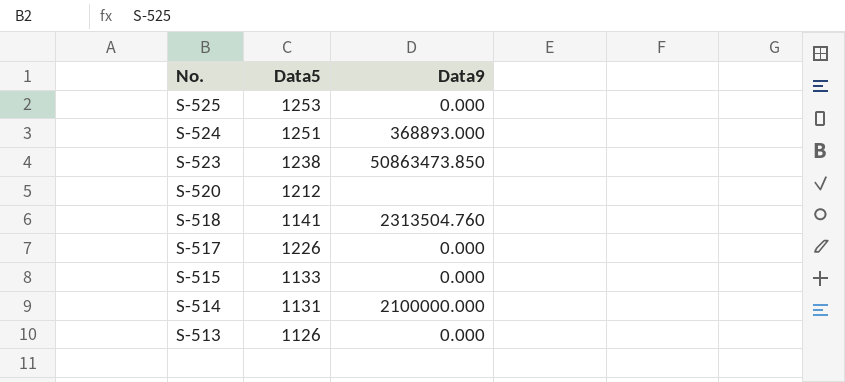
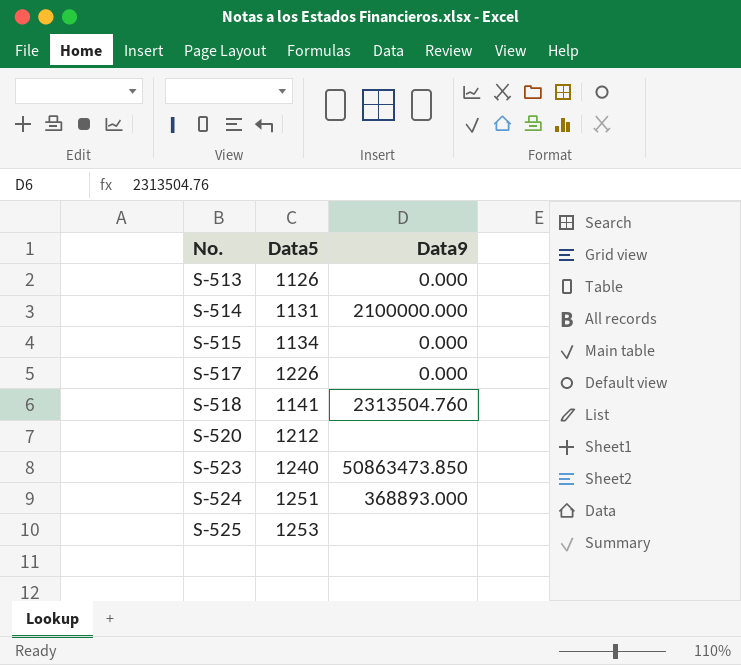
row order: No. descending -> No. ascending
S-515 | Data5: 1133 -> 1134
S-523 | Data5: 1238 -> 1240
S-525 | Data9: 0.000 -> none

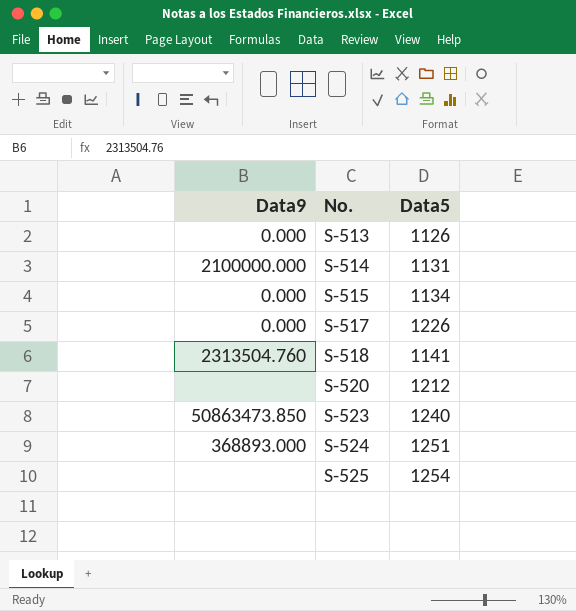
column Data9 | position: 3 -> 1
S-525 | Data5: 1253 -> 1254

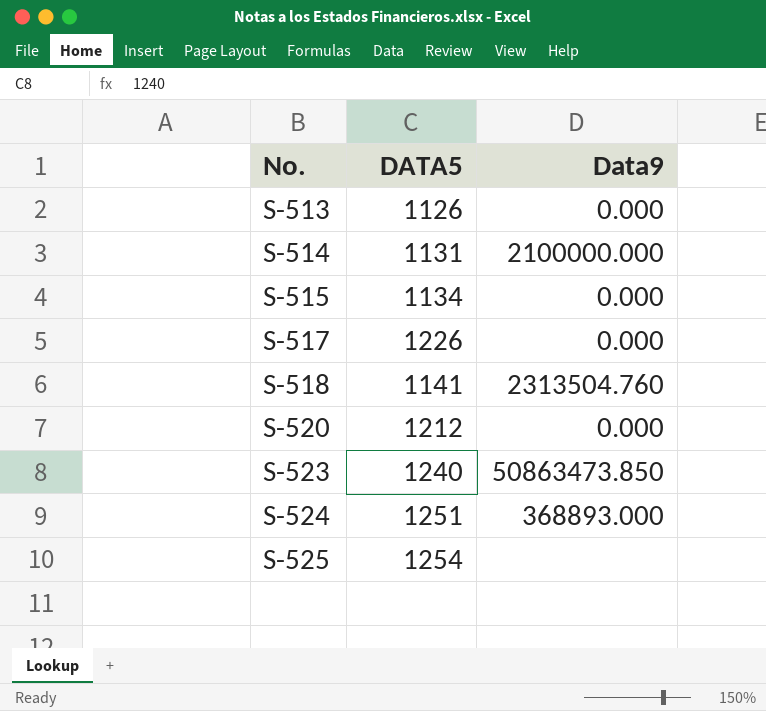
column name: Data5 -> DATA5
column Data9 | position: 1 -> 3
S-520 | Data9: none -> 0.000

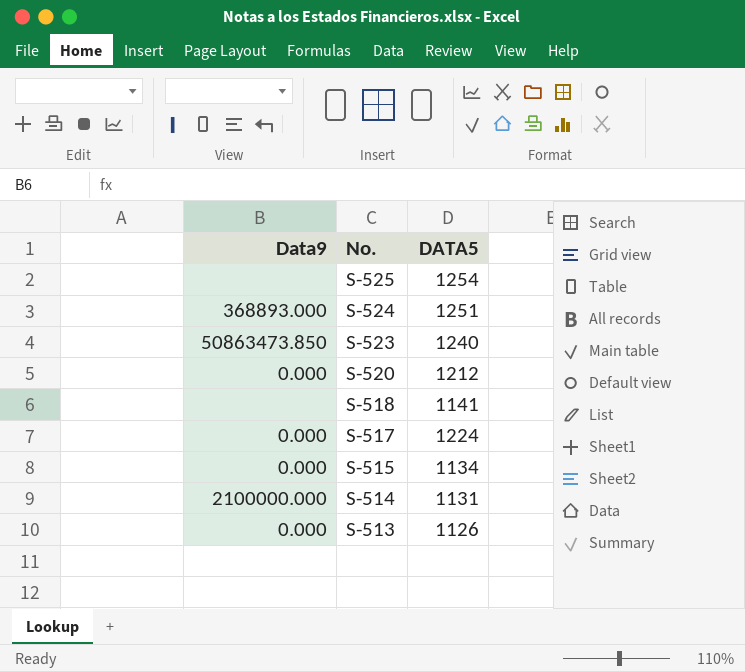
row order: No. ascending -> No. descending
column Data9 | position: 3 -> 1
S-518 | Data9: 2313504.760 -> none
S-517 | DATA5: 1226 -> 1224

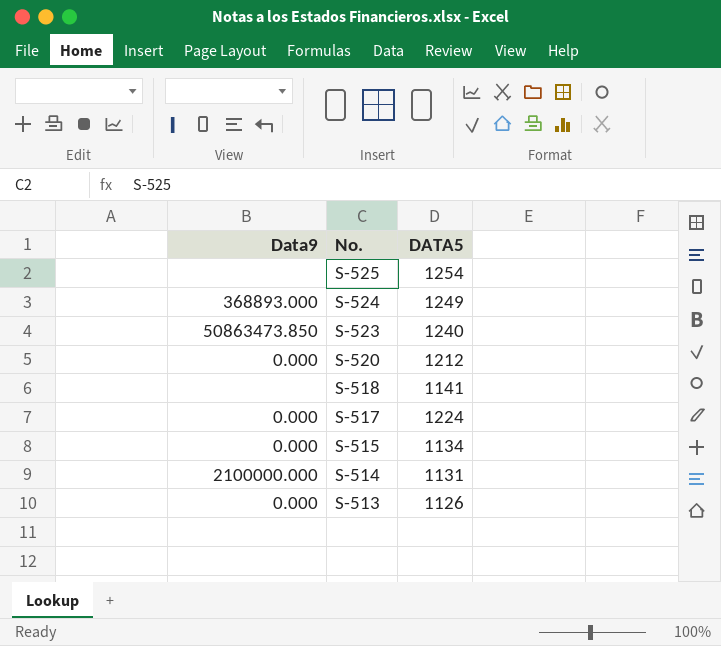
S-524 | DATA5: 1251 -> 1249

